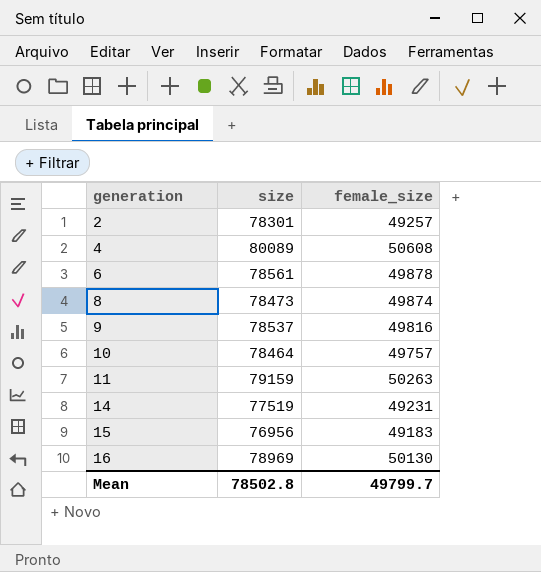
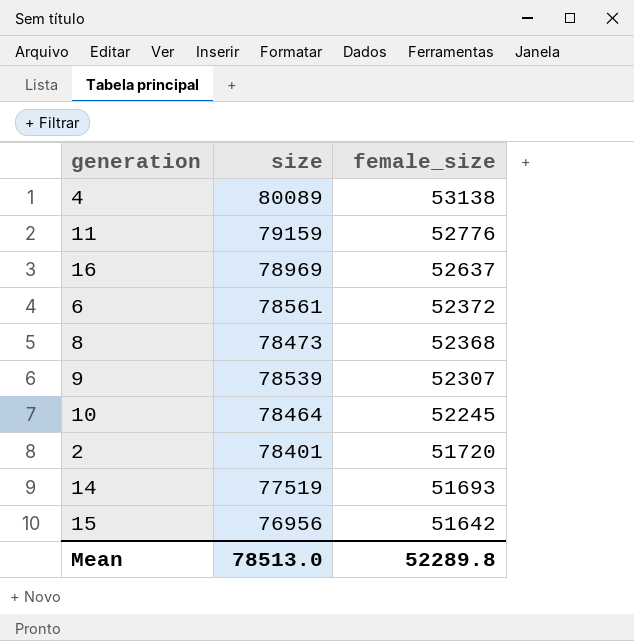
row order: generation ascending -> female_size descending
4 | female_size: 50608 -> 53138
11 | female_size: 50263 -> 52776
16 | female_size: 50130 -> 52637
6 | female_size: 49878 -> 52372
8 | female_size: 49874 -> 52368
9 | size: 78537 -> 78539
9 | female_size: 49816 -> 52307
10 | female_size: 49757 -> 52245
2 | size: 78301 -> 78401
2 | female_size: 49257 -> 51720
14 | female_size: 49231 -> 51693
15 | female_size: 49183 -> 51642
Mean | size: 78502.8 -> 78513.0
Mean | female_size: 49799.7 -> 52289.8

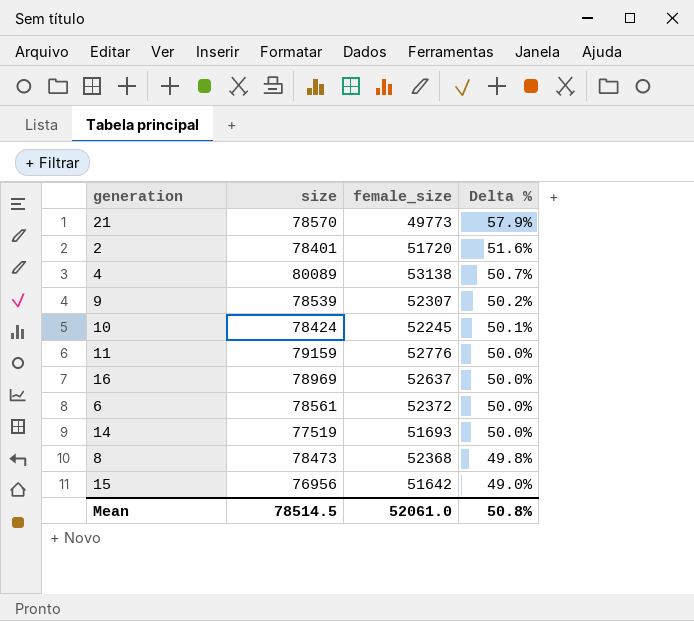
row order: female_size descending -> Delta % descending
column Delta % | formula: none -> ([size] - [female_size]) / [female_size]
row 21: none -> 78570 | 49773 | 57.9%
10 | size: 78464 -> 78424
Mean | size: 78513.0 -> 78514.5
Mean | female_size: 52289.8 -> 52061.0

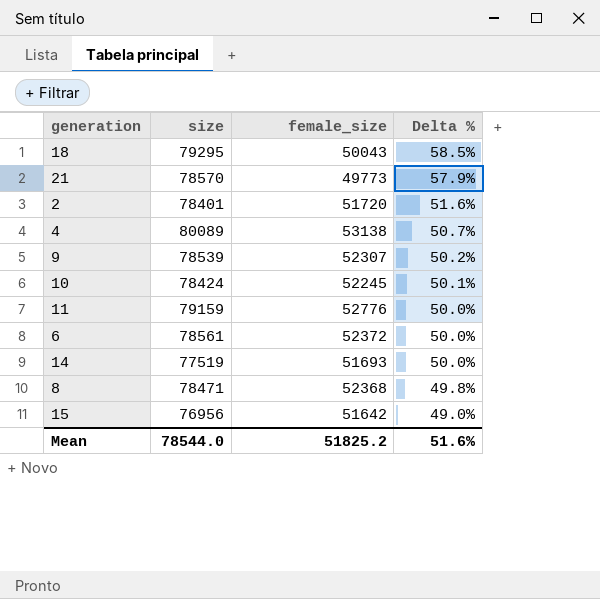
row 16: 78969 | 52637 | 50.0% -> none
row 18: none -> 79295 | 50043 | 58.5%
8 | size: 78473 -> 78471
Mean | size: 78514.5 -> 78544.0
Mean | female_size: 52061.0 -> 51825.2
Mean | Delta %: 50.8% -> 51.6%

